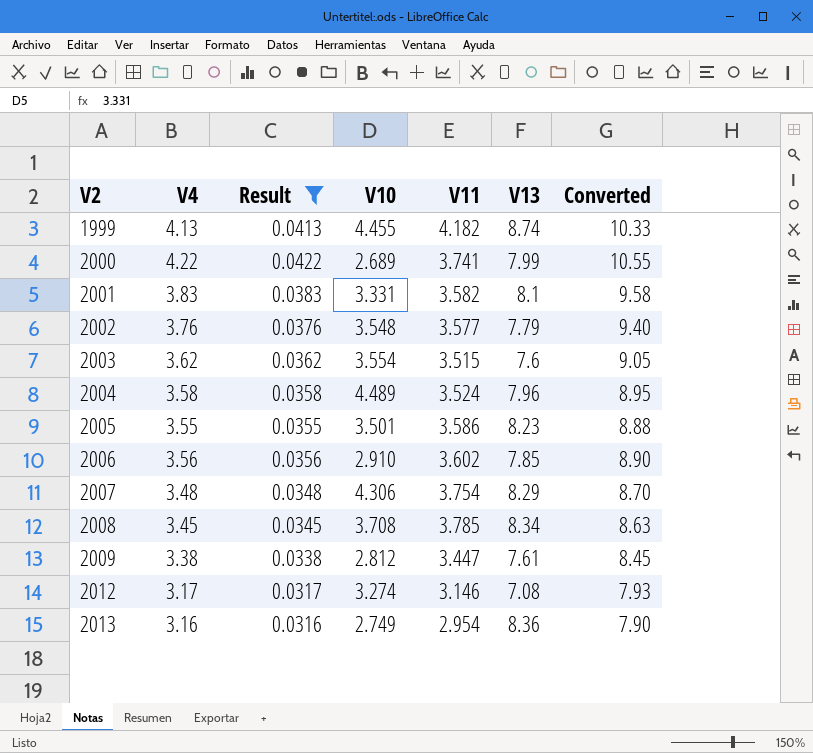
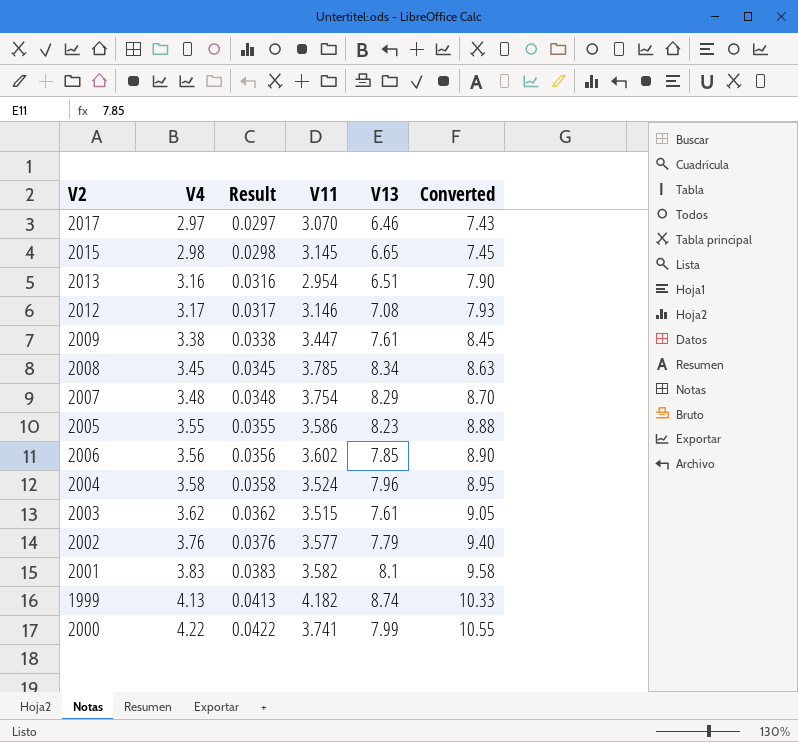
filter: Result >= 0.0316 -> none
row order: V2 ascending -> V4 ascending
column V10 | position: 4 -> none
2013 | V13: 8.36 -> 6.51
2003 | V13: 7.6 -> 7.61

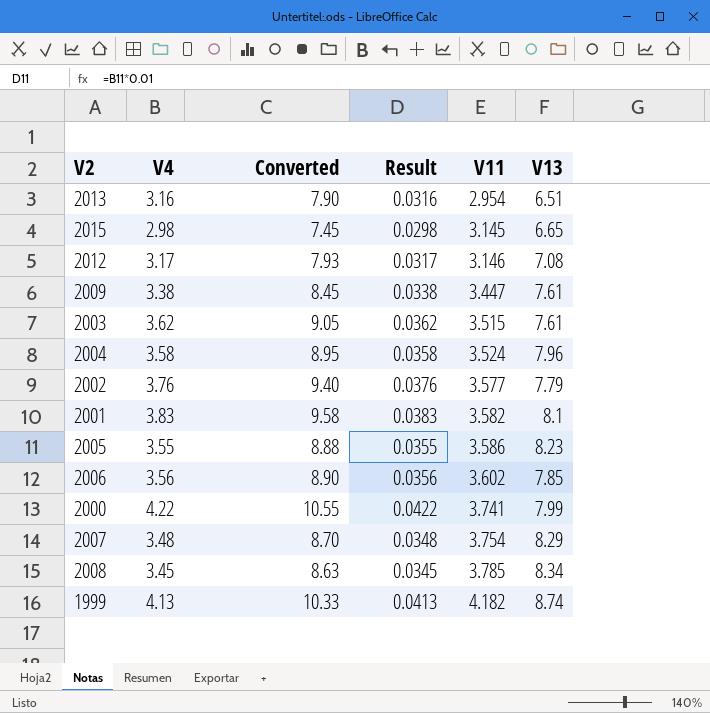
row order: V4 ascending -> V11 ascending
column Converted | position: 6 -> 3
row 2017: 2.97 | 0.0297 | 3.070 | 6.46 | 7.43 -> none

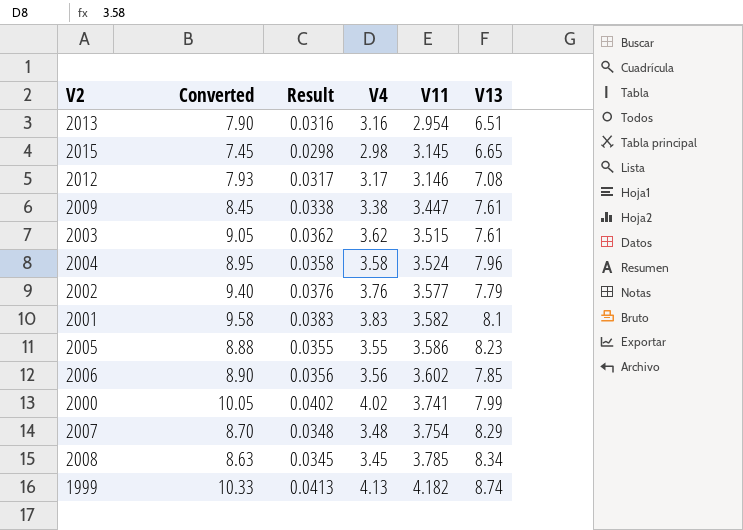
column V4 | position: 2 -> 4
2000 | Converted: 10.55 -> 10.05
2000 | Result: 0.0422 -> 0.0402
2000 | V4: 4.22 -> 4.02

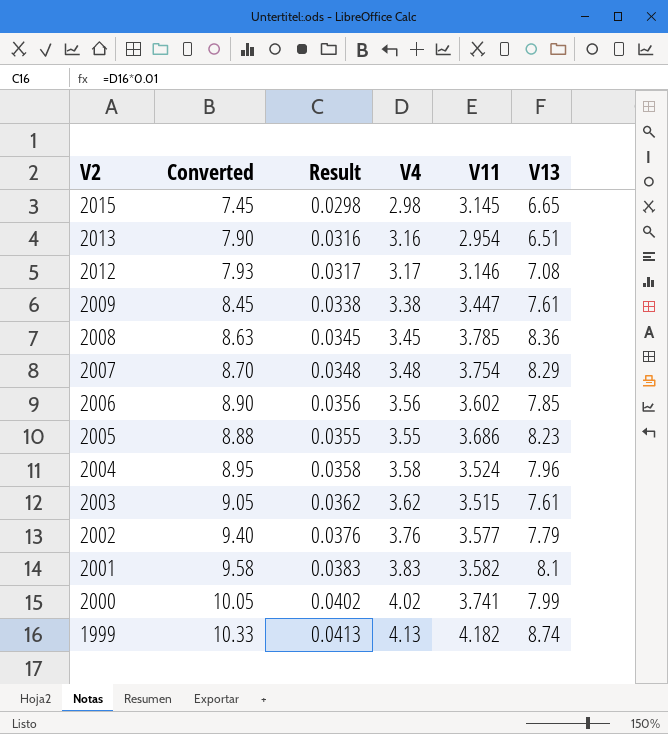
row order: V11 ascending -> V2 descending
2008 | V13: 8.34 -> 8.36
2005 | V11: 3.586 -> 3.686

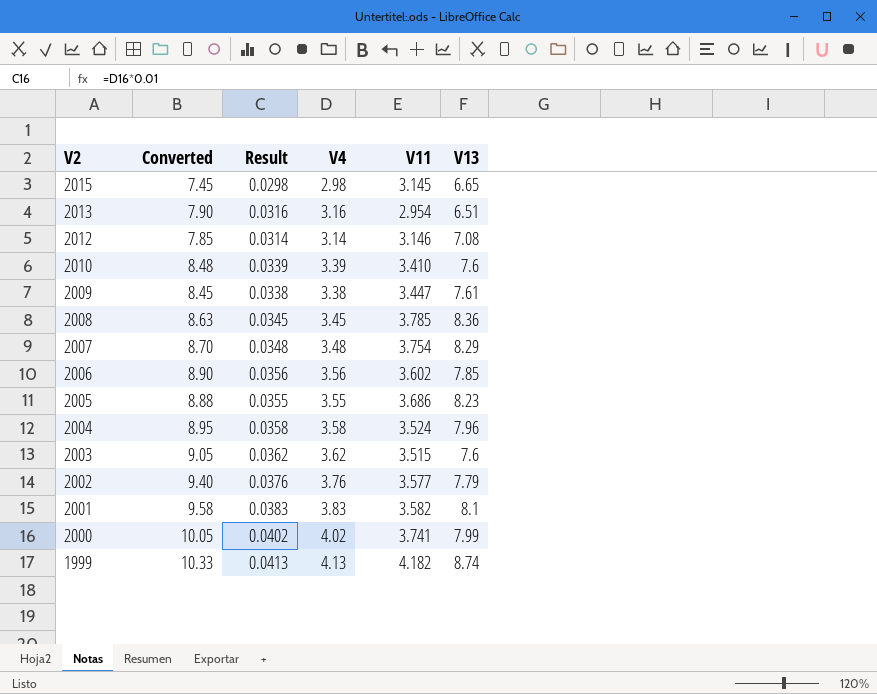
2012 | Converted: 7.93 -> 7.85
2012 | Result: 0.0317 -> 0.0314
2012 | V4: 3.17 -> 3.14
row 2010: none -> 8.48 | 0.0339 | 3.39 | 3.410 | 7.6
2003 | V13: 7.61 -> 7.6

